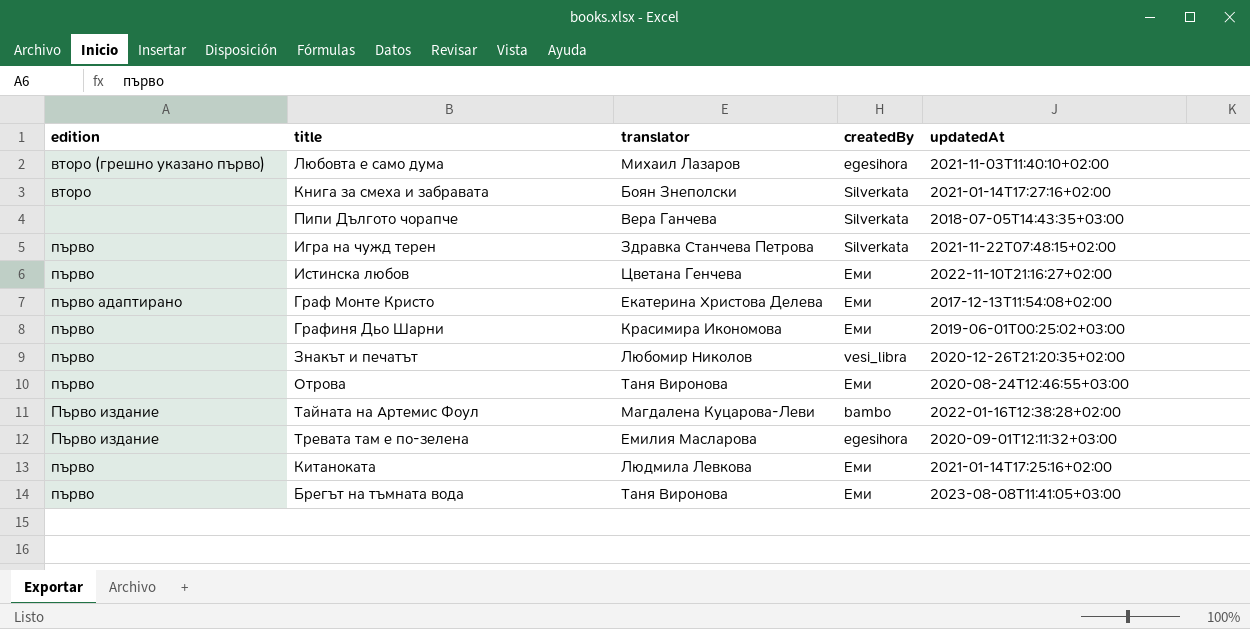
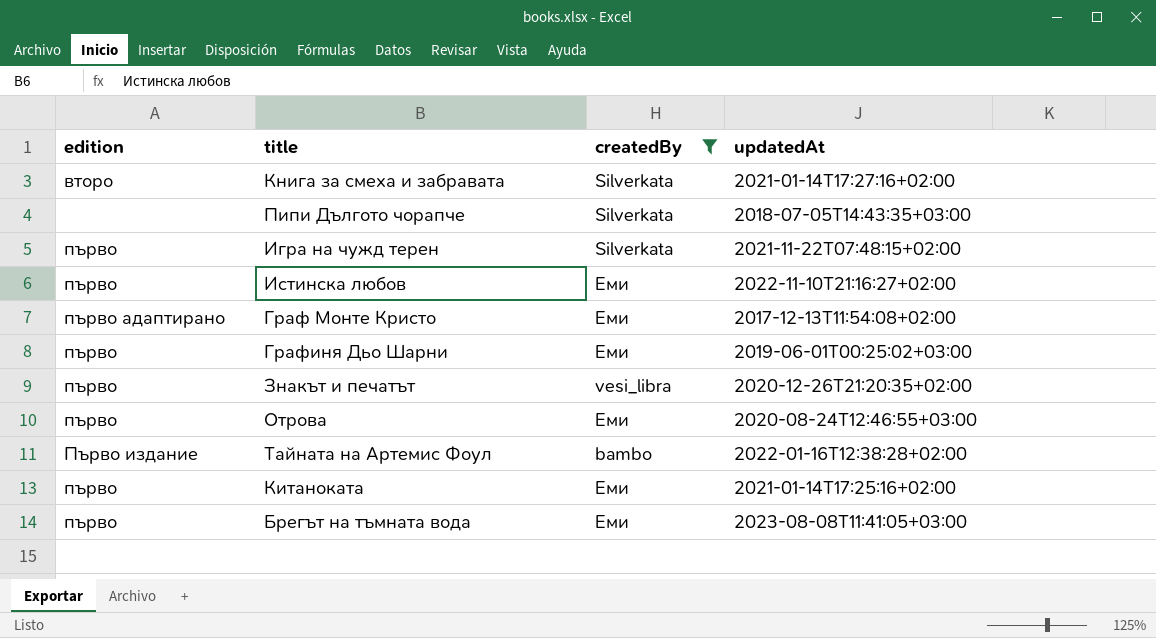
filter: none -> createdBy != egesihora
column translator | position: 3 -> none

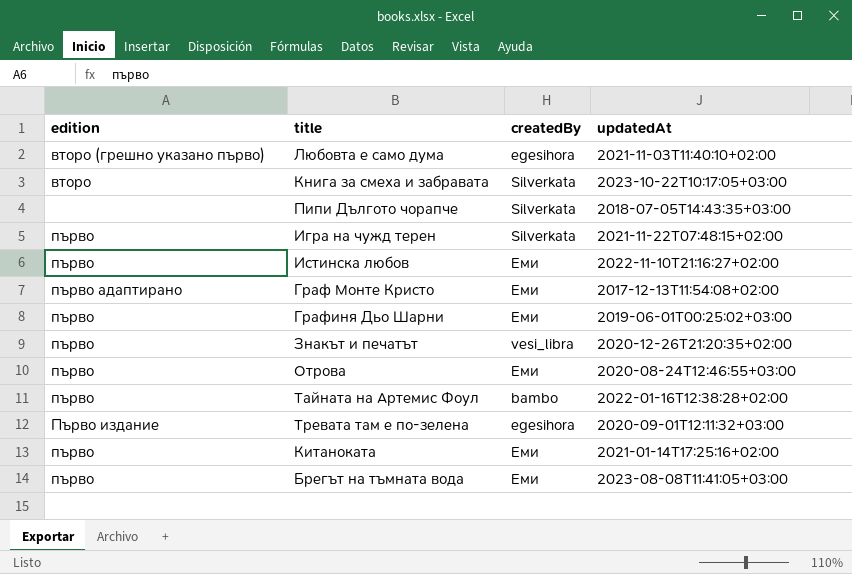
filter: createdBy != egesihora -> none
Книга за смеха и забравата | updatedAt: 2021-01-14T17:27:16+02:00 -> 2023-10-22T10:17:05+03:00
Тайната на Артемис Фоул | edition: Първо издание -> първо

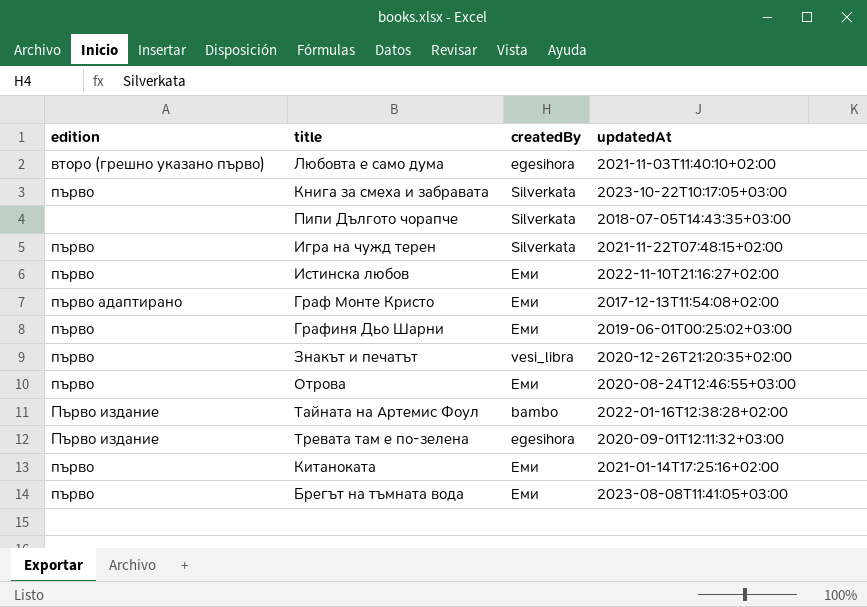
Книга за смеха и забравата | edition: второ -> първо
Тайната на Артемис Фоул | edition: първо -> Първо издание

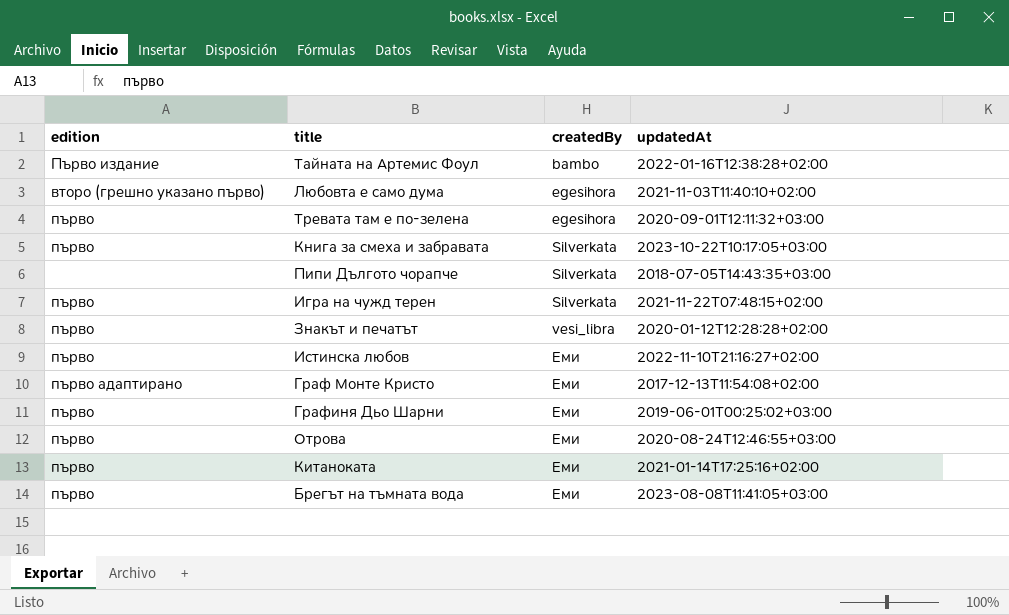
row order: none -> createdBy ascending
Тревата там е по-зелена | edition: Първо издание -> първо
Знакът и печатът | updatedAt: 2020-12-26T21:20:35+02:00 -> 2020-01-12T12:28:28+02:00

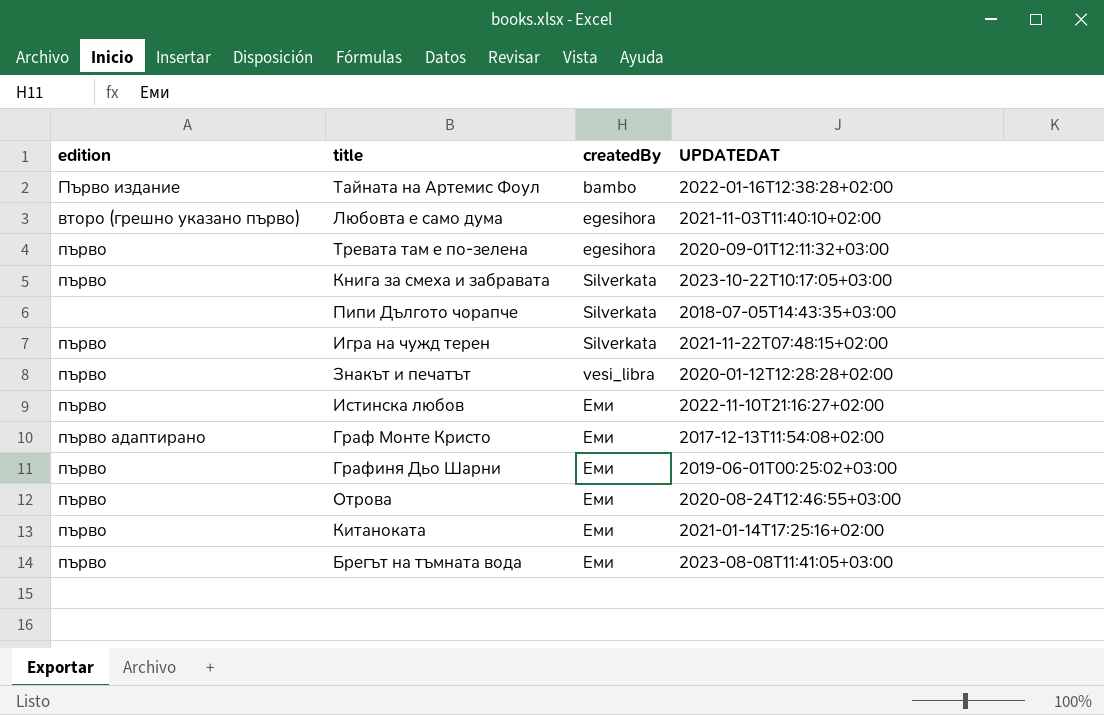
column name: updatedAt -> UPDATEDAT

